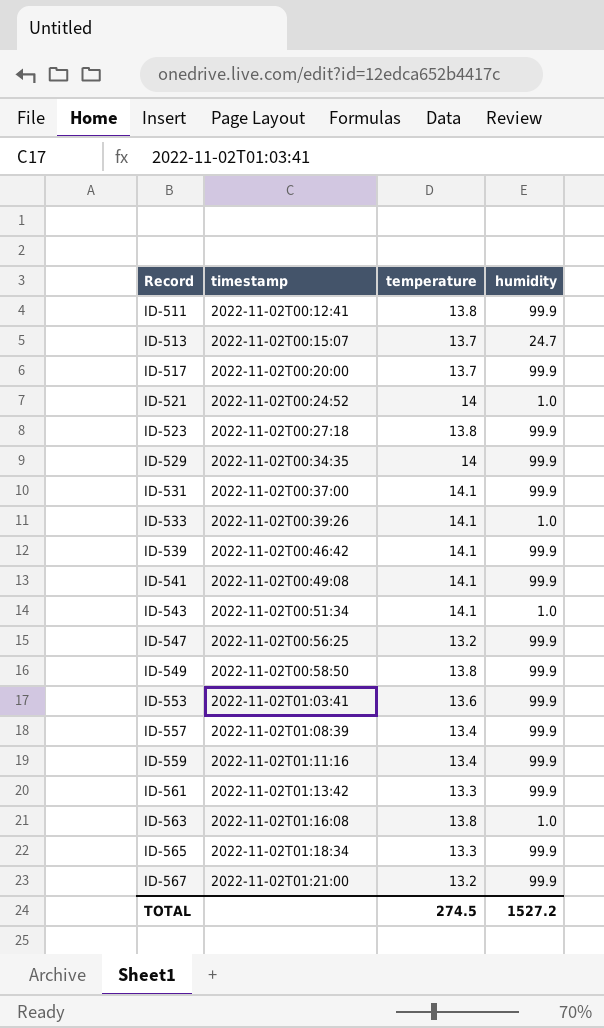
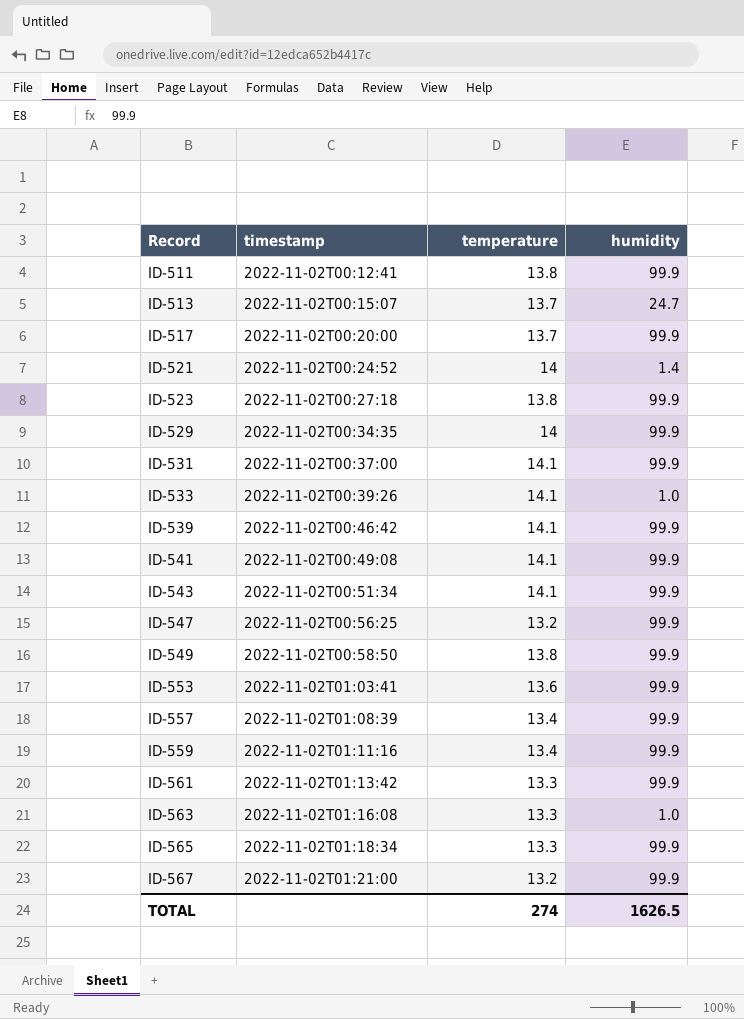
ID-521 | humidity: 1.0 -> 1.4
ID-543 | humidity: 1.0 -> 99.9
ID-563 | temperature: 13.8 -> 13.3
TOTAL | temperature: 274.5 -> 274
TOTAL | humidity: 1527.2 -> 1626.5

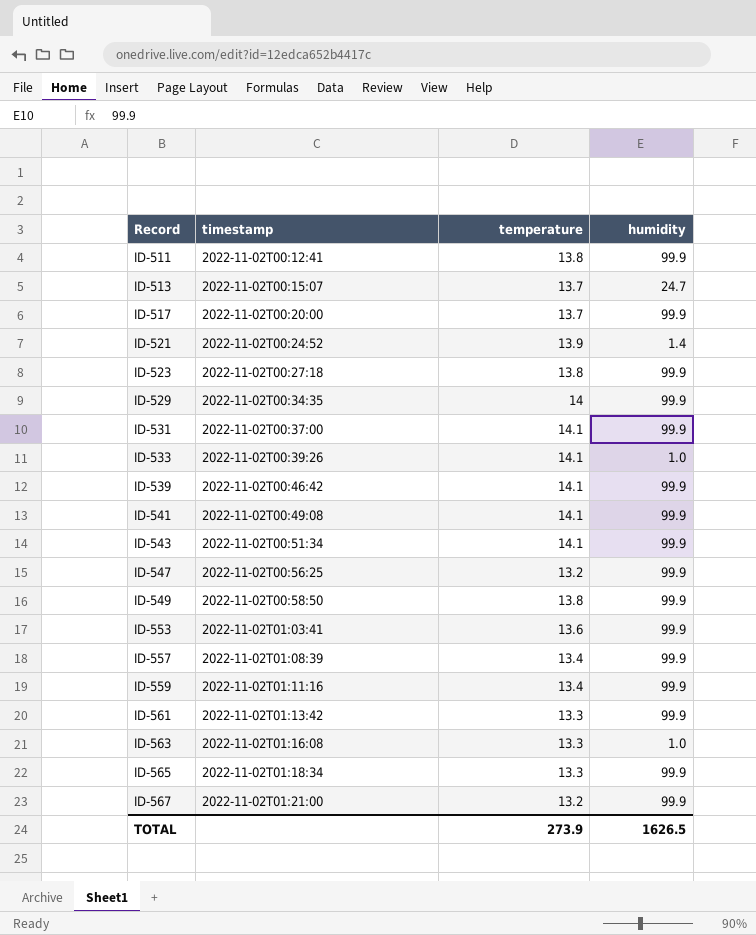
ID-521 | temperature: 14 -> 13.9
TOTAL | temperature: 274 -> 273.9

